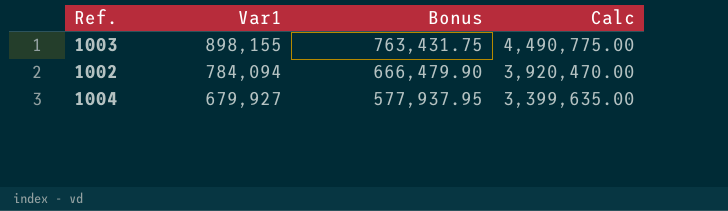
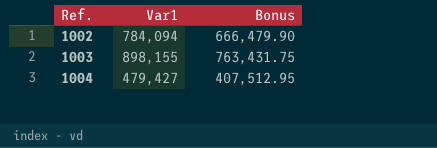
row order: Var1 descending -> Ref. ascending
column Calc | formula: [Var1] * 5 -> none
1004 | Var1: 679,927 -> 479,427
1004 | Bonus: 577,937.95 -> 407,512.95

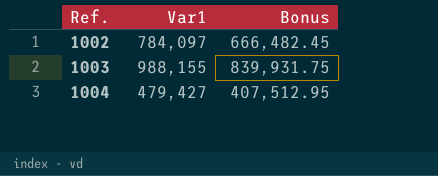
1002 | Var1: 784,094 -> 784,097
1002 | Bonus: 666,479.90 -> 666,482.45
1003 | Var1: 898,155 -> 988,155
1003 | Bonus: 763,431.75 -> 839,931.75

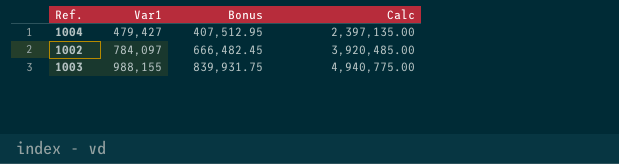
row order: Ref. ascending -> Var1 ascending
column Calc | formula: none -> [Var1] * 5

